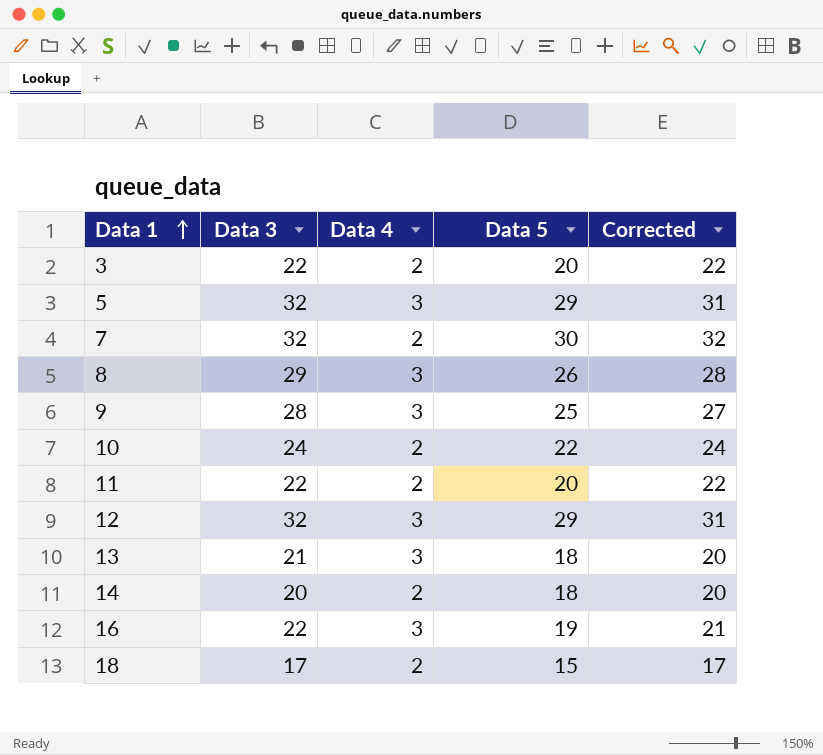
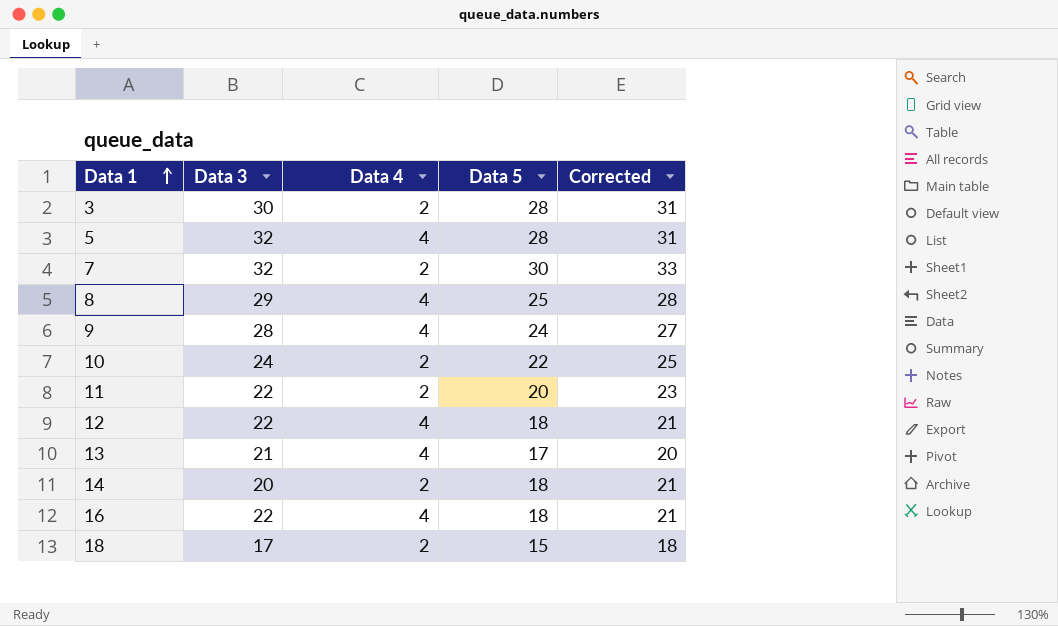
column Corrected | formula: [Data 5] + 2 -> [Data 5] + 3
3 | Data 3: 22 -> 30
3 | Data 5: 20 -> 28
5 | Data 4: 3 -> 4
5 | Data 5: 29 -> 28
8 | Data 4: 3 -> 4
8 | Data 5: 26 -> 25
9 | Data 4: 3 -> 4
9 | Data 5: 25 -> 24
12 | Data 3: 32 -> 22
12 | Data 4: 3 -> 4
12 | Data 5: 29 -> 18
13 | Data 4: 3 -> 4
13 | Data 5: 18 -> 17
16 | Data 4: 3 -> 4
16 | Data 5: 19 -> 18

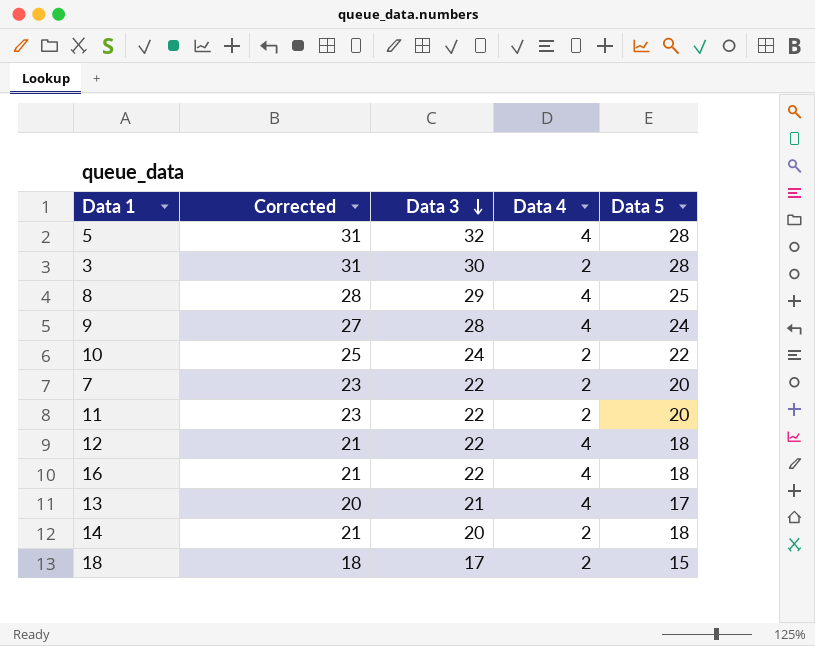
row order: Data 1 ascending -> Data 3 descending
column Corrected | position: 5 -> 2
7 | Corrected: 33 -> 23
7 | Data 3: 32 -> 22
7 | Data 5: 30 -> 20

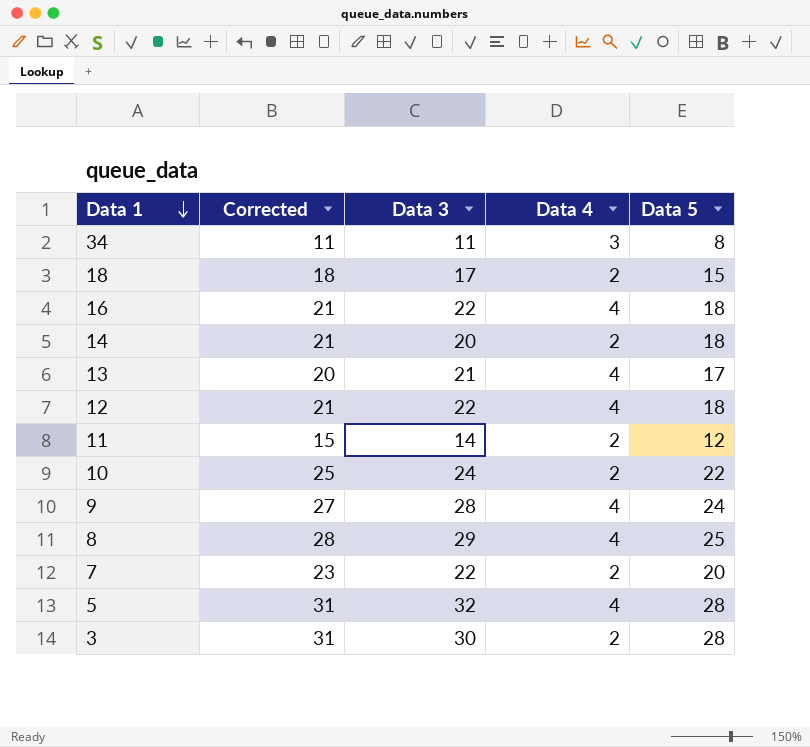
row order: Data 3 descending -> Data 1 descending
row 34: none -> 11 | 11 | 3 | 8
11 | Corrected: 23 -> 15
11 | Data 3: 22 -> 14
11 | Data 5: 20 -> 12

